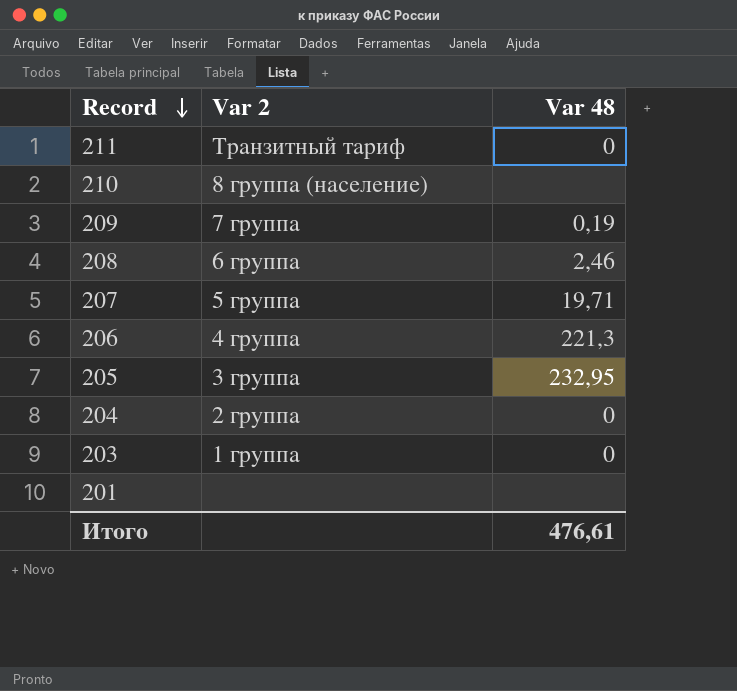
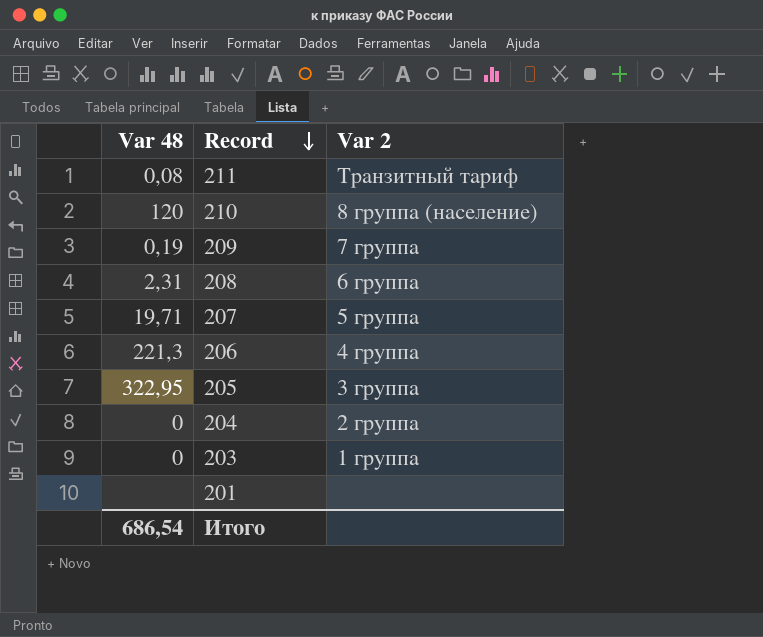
column Var 48 | position: 3 -> 1
211 | Var 48: 0 -> 0,08
210 | Var 48: none -> 120
208 | Var 48: 2,46 -> 2,31
205 | Var 48: 232,95 -> 322,95
Итого | Var 48: 476,61 -> 686,54

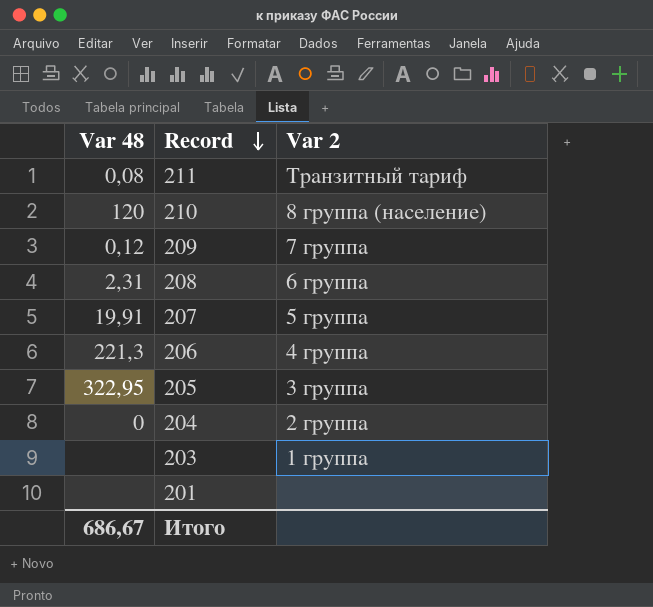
209 | Var 48: 0,19 -> 0,12
207 | Var 48: 19,71 -> 19,91
203 | Var 48: 0 -> none
Итого | Var 48: 686,54 -> 686,67

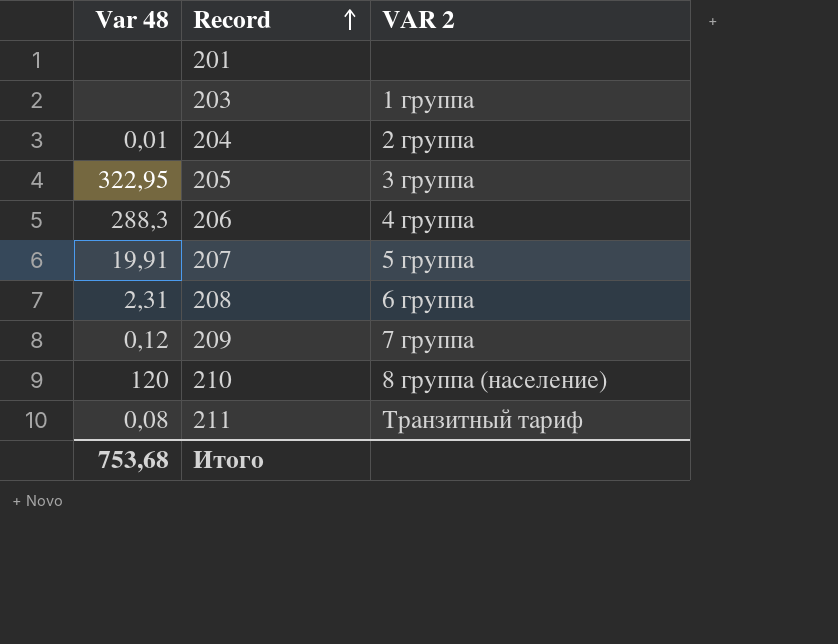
row order: Record descending -> Record ascending
column name: Var 2 -> VAR 2
204 | Var 48: 0 -> 0,01
206 | Var 48: 221,3 -> 288,3
Итого | Var 48: 686,67 -> 753,68

